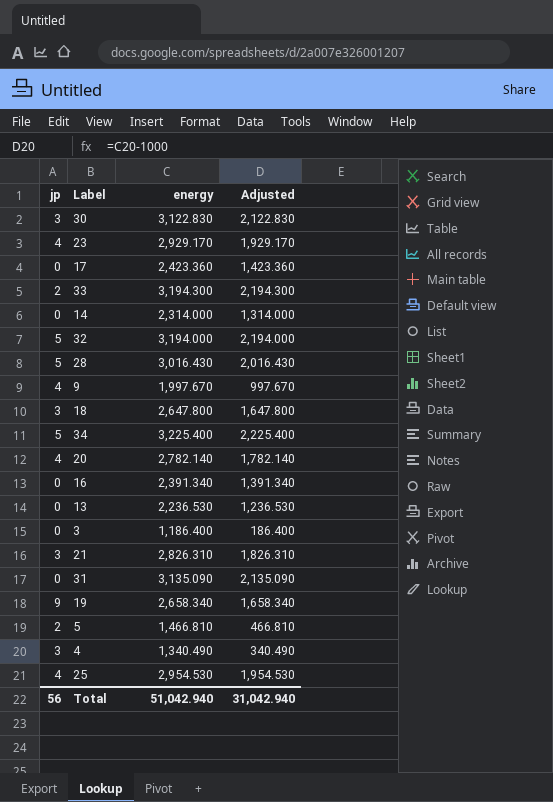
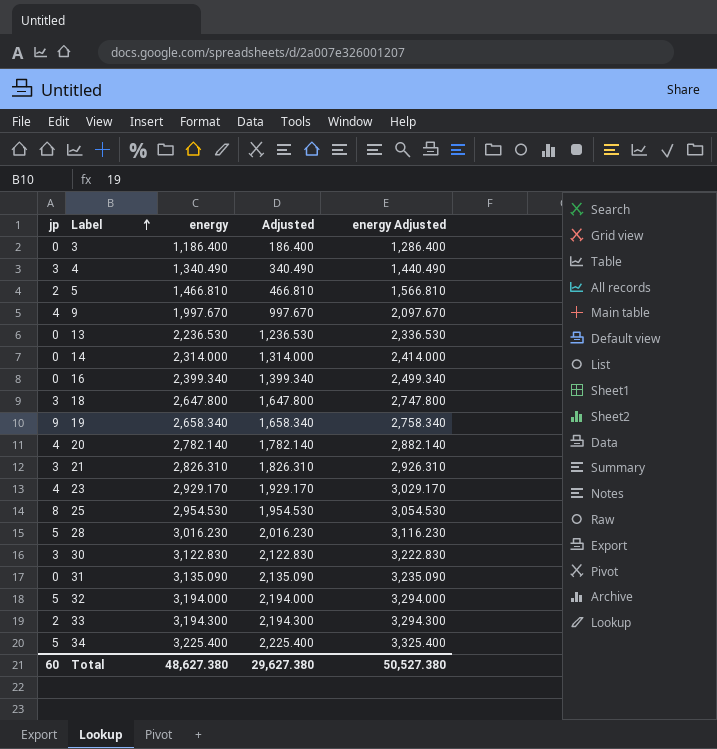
row order: none -> Label ascending
column energy Adjusted | formula: none -> [energy] + 100
row 17: 0 | 2,423.360 | 1,423.360 -> none
16 | energy: 2,391.340 -> 2,399.340
16 | Adjusted: 1,391.340 -> 1,399.340
25 | jp: 4 -> 8
28 | energy: 3,016.430 -> 3,016.230
28 | Adjusted: 2,016.430 -> 2,016.230
Total | jp: 56 -> 60
Total | energy: 51,042.940 -> 48,627.380
Total | Adjusted: 31,042.940 -> 29,627.380

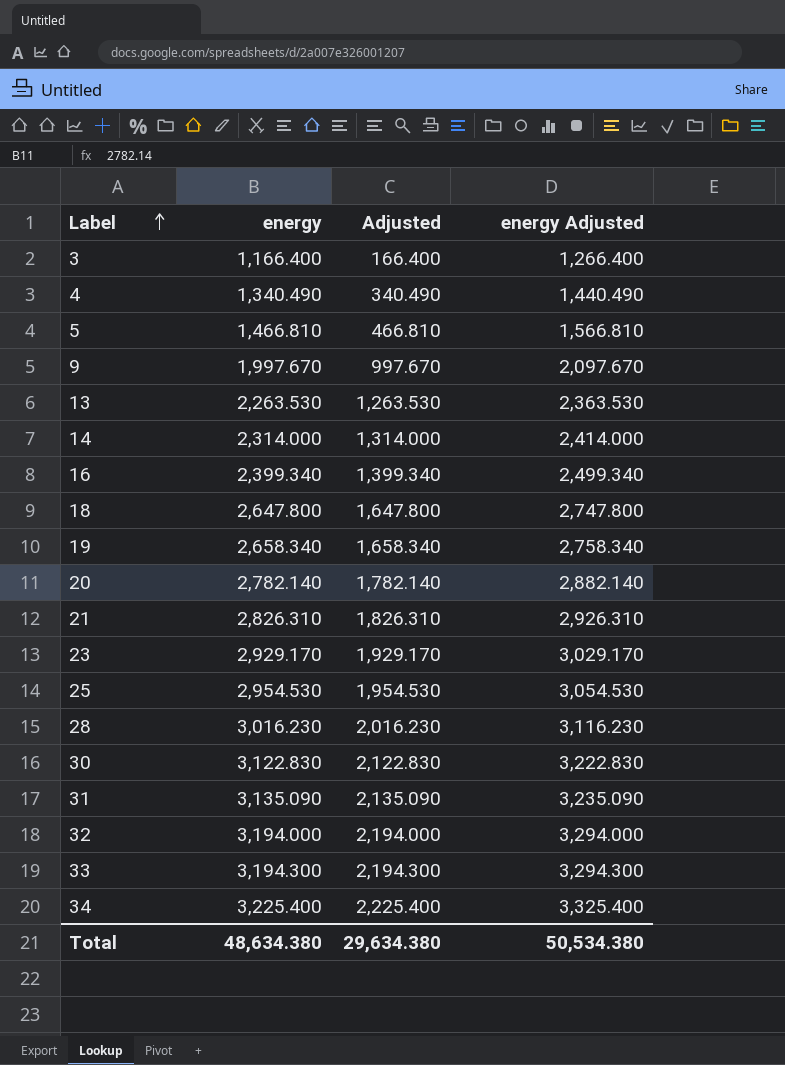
column jp | position: 1 -> none
3 | energy: 1,186.400 -> 1,166.400
3 | Adjusted: 186.400 -> 166.400
3 | energy Adjusted: 1,286.400 -> 1,266.400
13 | energy: 2,236.530 -> 2,263.530
13 | Adjusted: 1,236.530 -> 1,263.530
13 | energy Adjusted: 2,336.530 -> 2,363.530
Total | energy: 48,627.380 -> 48,634.380
Total | Adjusted: 29,627.380 -> 29,634.380
Total | energy Adjusted: 50,527.380 -> 50,534.380

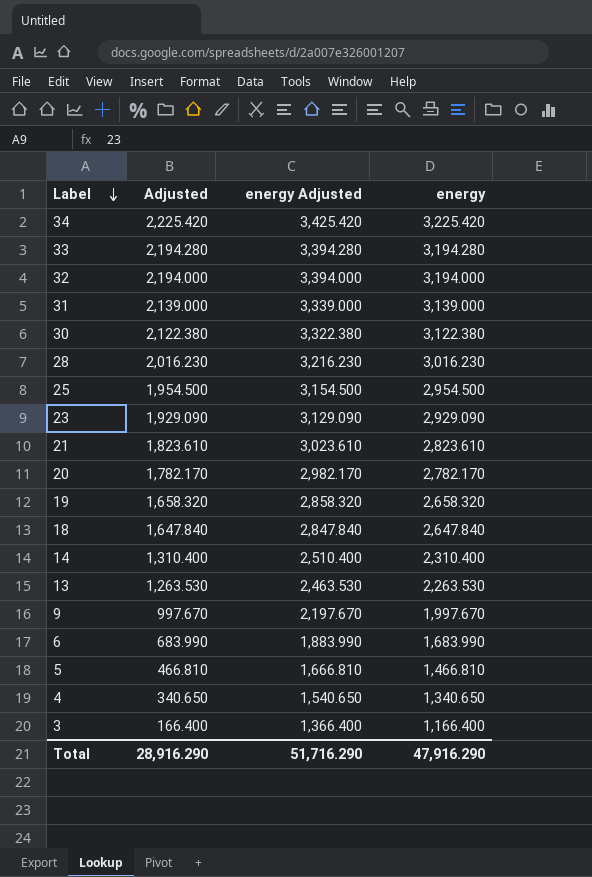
row order: Label ascending -> Label descending
column energy Adjusted | formula: [energy] + 100 -> [energy] + 200
column energy | position: 2 -> 4
row 16: 2,399.340 | 1,399.340 | 2,499.340 -> none
34 | Adjusted: 2,225.400 -> 2,225.420
34 | energy: 3,225.400 -> 3,225.420
33 | Adjusted: 2,194.300 -> 2,194.280
33 | energy: 3,194.300 -> 3,194.280
31 | Adjusted: 2,135.090 -> 2,139.000
31 | energy: 3,135.090 -> 3,139.000
30 | Adjusted: 2,122.830 -> 2,122.380
30 | energy: 3,122.830 -> 3,122.380
25 | Adjusted: 1,954.530 -> 1,954.500
25 | energy: 2,954.530 -> 2,954.500
23 | Adjusted: 1,929.170 -> 1,929.090
23 | energy: 2,929.170 -> 2,929.090
21 | Adjusted: 1,826.310 -> 1,823.610
21 | energy: 2,826.310 -> 2,823.610
20 | Adjusted: 1,782.140 -> 1,782.170
20 | energy: 2,782.140 -> 2,782.170
19 | Adjusted: 1,658.340 -> 1,658.320
19 | energy: 2,658.340 -> 2,658.320
18 | Adjusted: 1,647.800 -> 1,647.840
18 | energy: 2,647.800 -> 2,647.840
14 | Adjusted: 1,314.000 -> 1,310.400
14 | energy: 2,314.000 -> 2,310.400
row 6: none -> 683.990 | 1,883.990 | 1,683.990
4 | Adjusted: 340.490 -> 340.650
4 | energy: 1,340.490 -> 1,340.650
Total | Adjusted: 29,634.380 -> 28,916.290
Total | energy Adjusted: 50,534.380 -> 51,716.290
Total | energy: 48,634.380 -> 47,916.290

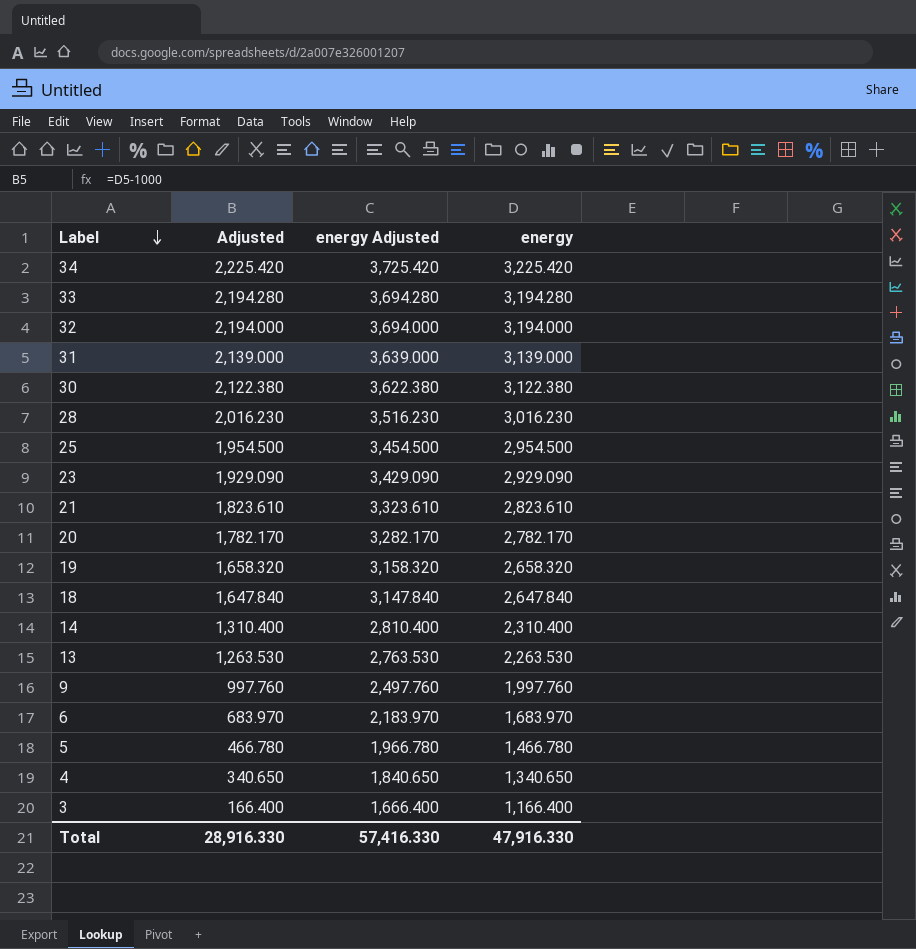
column energy Adjusted | formula: [energy] + 200 -> [energy] + 500
9 | Adjusted: 997.670 -> 997.760
9 | energy: 1,997.670 -> 1,997.760
6 | Adjusted: 683.990 -> 683.970
6 | energy: 1,683.990 -> 1,683.970
5 | Adjusted: 466.810 -> 466.780
5 | energy: 1,466.810 -> 1,466.780
Total | Adjusted: 28,916.290 -> 28,916.330
Total | energy Adjusted: 51,716.290 -> 57,416.330
Total | energy: 47,916.290 -> 47,916.330

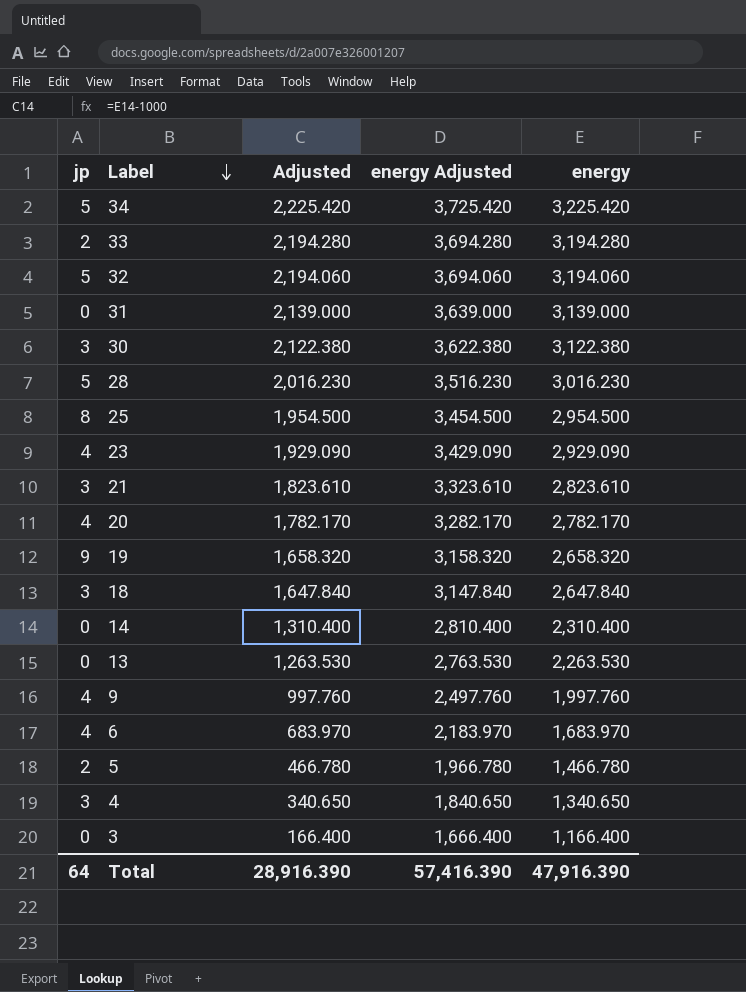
column jp | position: none -> 1
32 | Adjusted: 2,194.000 -> 2,194.060
32 | energy Adjusted: 3,694.000 -> 3,694.060
32 | energy: 3,194.000 -> 3,194.060
Total | Adjusted: 28,916.330 -> 28,916.390
Total | energy Adjusted: 57,416.330 -> 57,416.390
Total | energy: 47,916.330 -> 47,916.390

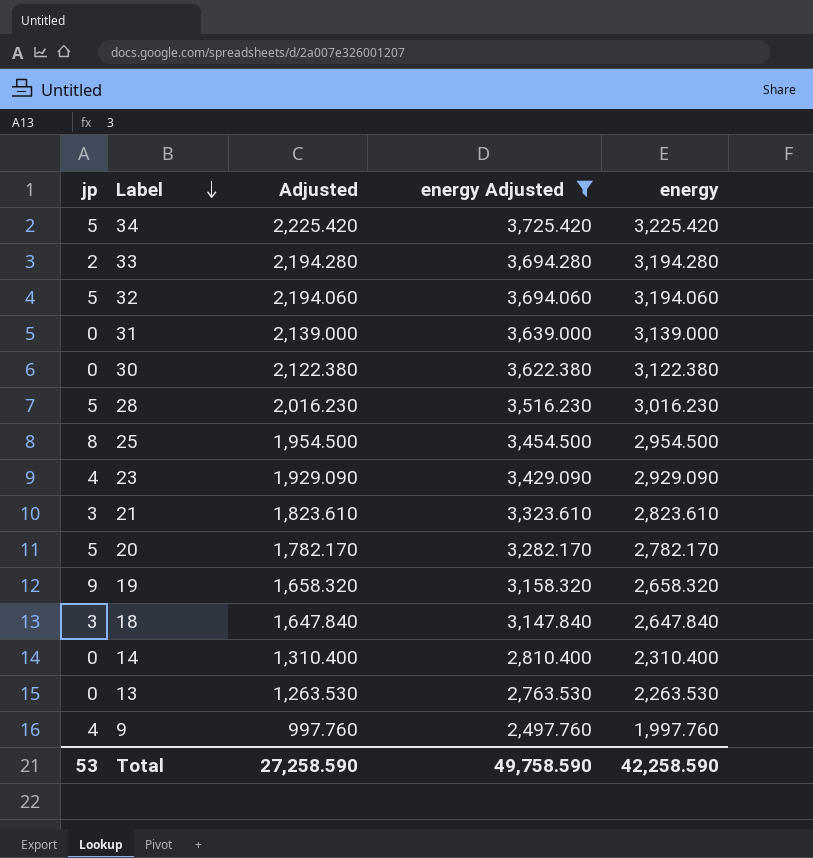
filter: none -> energy Adjusted >= 2,497.760
30 | jp: 3 -> 0
20 | jp: 4 -> 5
Total | jp: 64 -> 53
Total | Adjusted: 28,916.390 -> 27,258.590
Total | energy Adjusted: 57,416.390 -> 49,758.590
Total | energy: 47,916.390 -> 42,258.590

